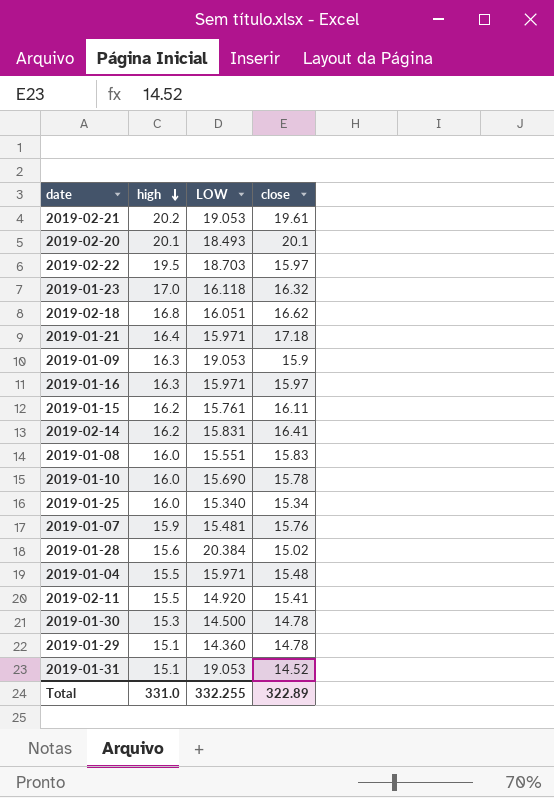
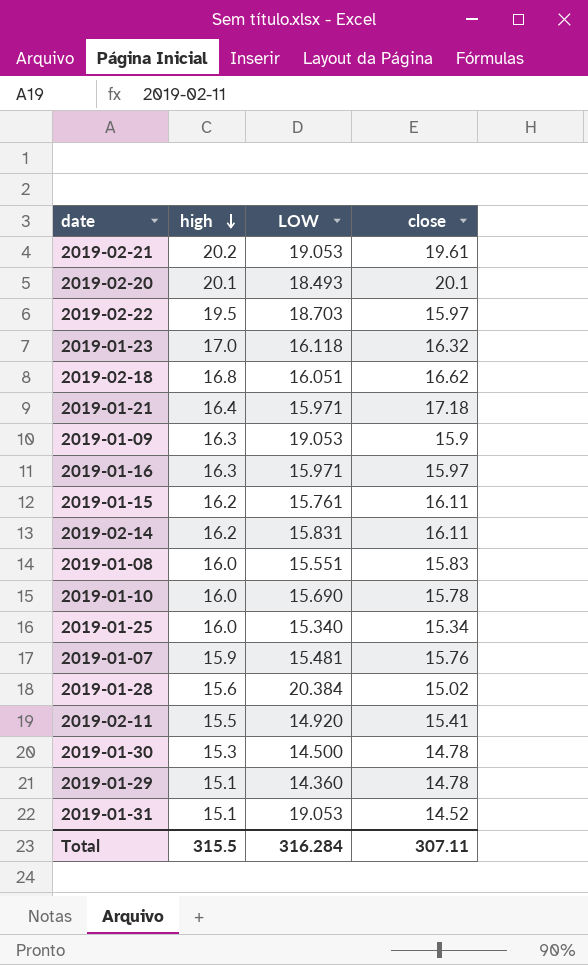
row 2019-01-04: 15.5 | 15.971 | 15.48 -> none
2019-02-14 | close: 16.41 -> 16.11
Total | high: 331.0 -> 315.5
Total | LOW: 332.255 -> 316.284
Total | close: 322.89 -> 307.11

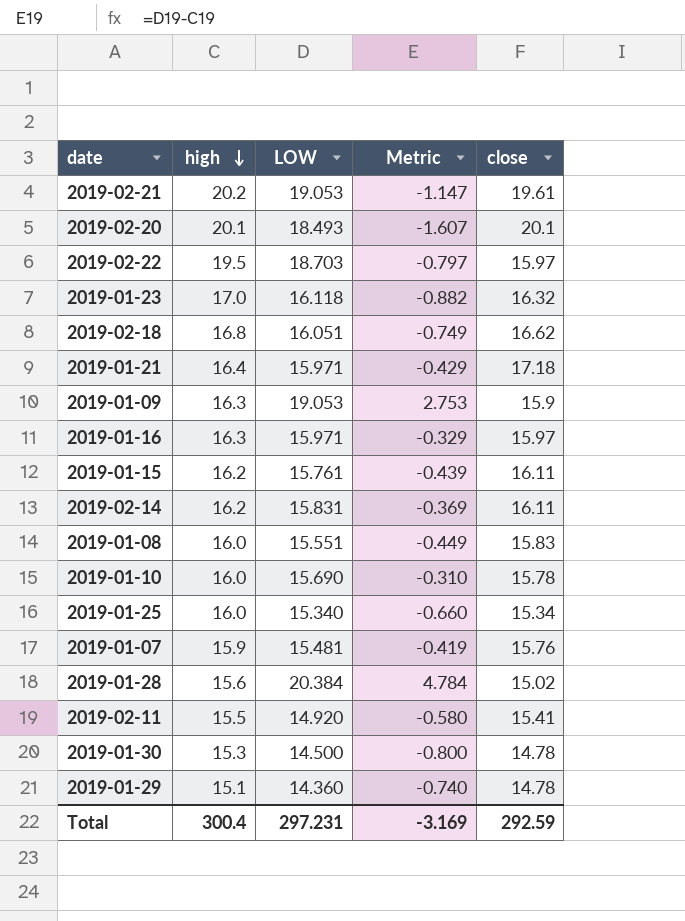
column Metric | formula: none -> [LOW] - [high]
row 2019-01-31: 15.1 | 19.053 | 14.52 -> none
Total | high: 315.5 -> 300.4
Total | LOW: 316.284 -> 297.231
Total | close: 307.11 -> 292.59

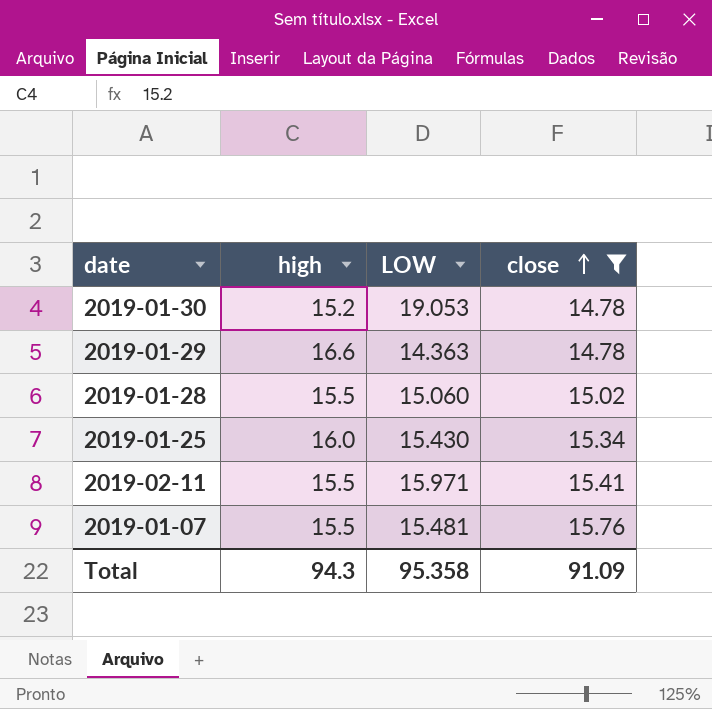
filter: none -> close <= 15.76
row order: high descending -> close ascending
column Metric | formula: [LOW] - [high] -> none
2019-01-30 | high: 15.3 -> 15.2
2019-01-30 | LOW: 14.500 -> 19.053
2019-01-29 | high: 15.1 -> 16.6
2019-01-29 | LOW: 14.360 -> 14.363
2019-01-28 | high: 15.6 -> 15.5
2019-01-28 | LOW: 20.384 -> 15.060
2019-01-25 | LOW: 15.340 -> 15.430
2019-02-11 | LOW: 14.920 -> 15.971
2019-01-07 | high: 15.9 -> 15.5
Total | high: 300.4 -> 94.3
Total | LOW: 297.231 -> 95.358
Total | close: 292.59 -> 91.09

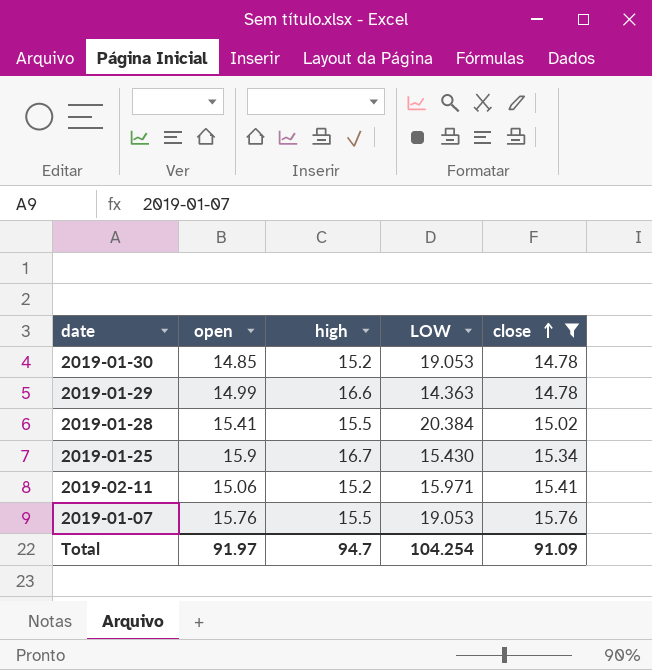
column open | position: none -> 2
2019-01-28 | LOW: 15.060 -> 20.384
2019-01-25 | high: 16.0 -> 16.7
2019-02-11 | high: 15.5 -> 15.2
2019-01-07 | LOW: 15.481 -> 19.053
Total | high: 94.3 -> 94.7
Total | LOW: 95.358 -> 104.254

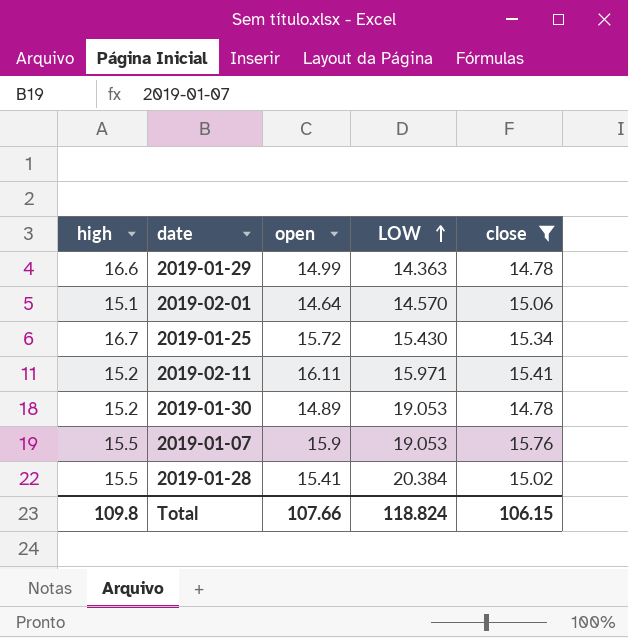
row order: close ascending -> LOW ascending
column high | position: 3 -> 1
row 2019-02-01: none -> 15.1 | 14.64 | 14.570 | 15.06
2019-01-25 | open: 15.9 -> 15.72
2019-02-11 | open: 15.06 -> 16.11
2019-01-30 | open: 14.85 -> 14.89
2019-01-07 | open: 15.76 -> 15.9
Total | high: 94.7 -> 109.8
Total | open: 91.97 -> 107.66
Total | LOW: 104.254 -> 118.824
Total | close: 91.09 -> 106.15

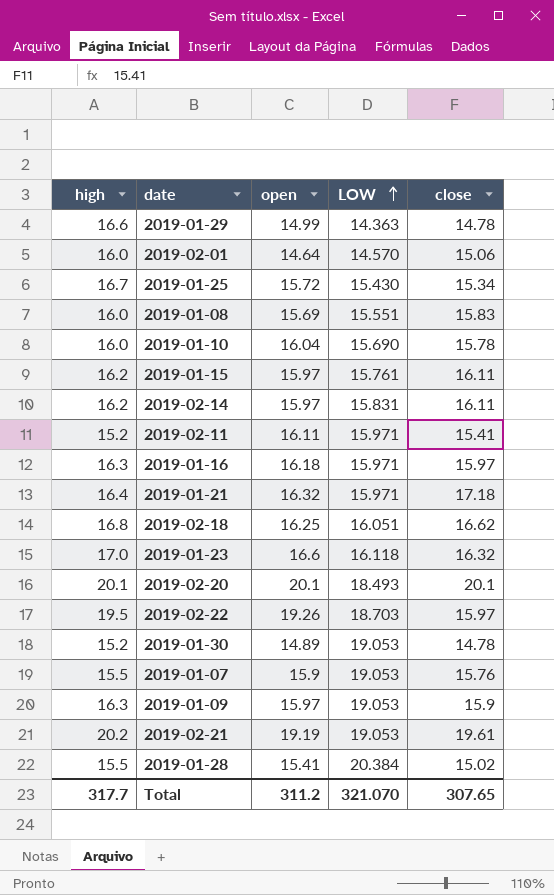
filter: close <= 15.76 -> none
2019-02-01 | high: 15.1 -> 16.0
Total | high: 109.8 -> 317.7
Total | open: 107.66 -> 311.2
Total | LOW: 118.824 -> 321.070
Total | close: 106.15 -> 307.65

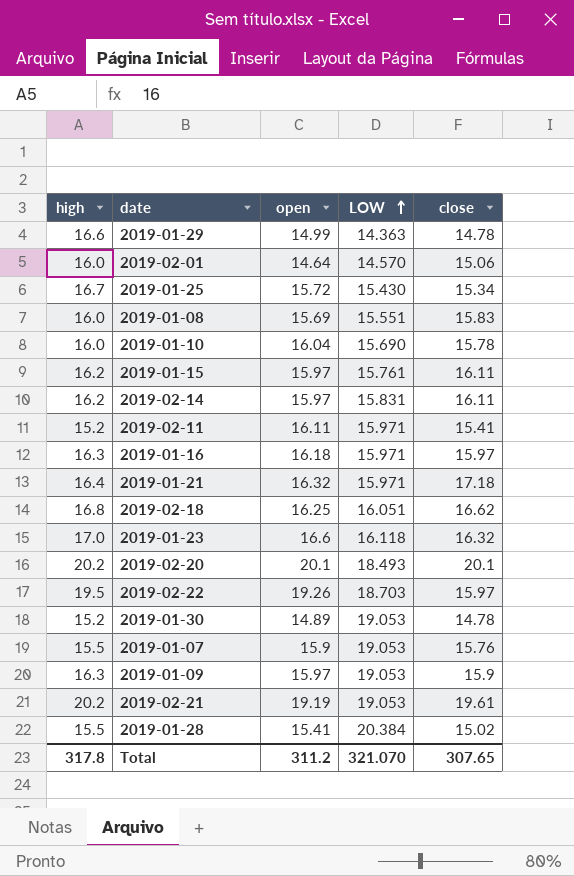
2019-02-20 | high: 20.1 -> 20.2
Total | high: 317.7 -> 317.8

